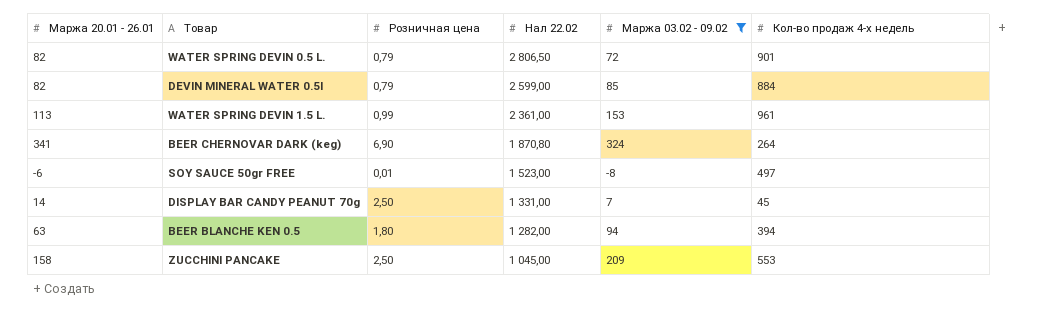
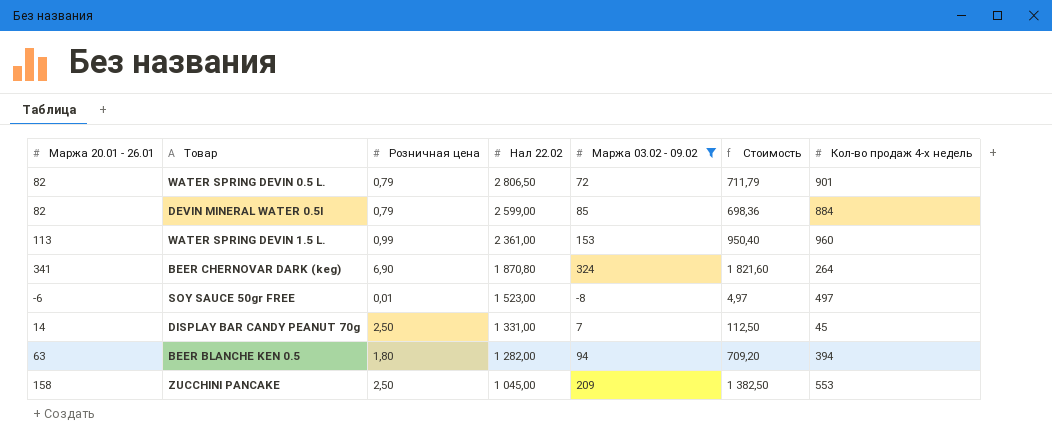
column Стоимость | formula: none -> [Розничная цена] * [Кол-во продаж 4-х недель]
WATER SPRING DEVIN 1.5 L. | Кол-во продаж 4-х недель: 961 -> 960

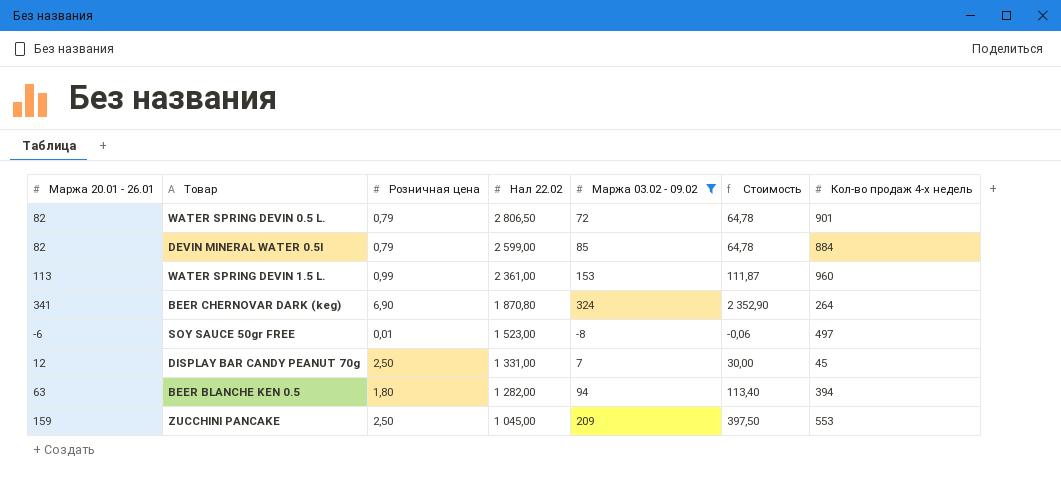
column Стоимость | formula: [Розничная цена] * [Кол-во продаж 4-х недель] -> [Маржа 20.01 - 26.01] * [Розничная цена]
DISPLAY BAR CANDY PEANUT 70g | Маржа 20.01 - 26.01: 14 -> 12
ZUCCHINI PANCAKE | Маржа 20.01 - 26.01: 158 -> 159

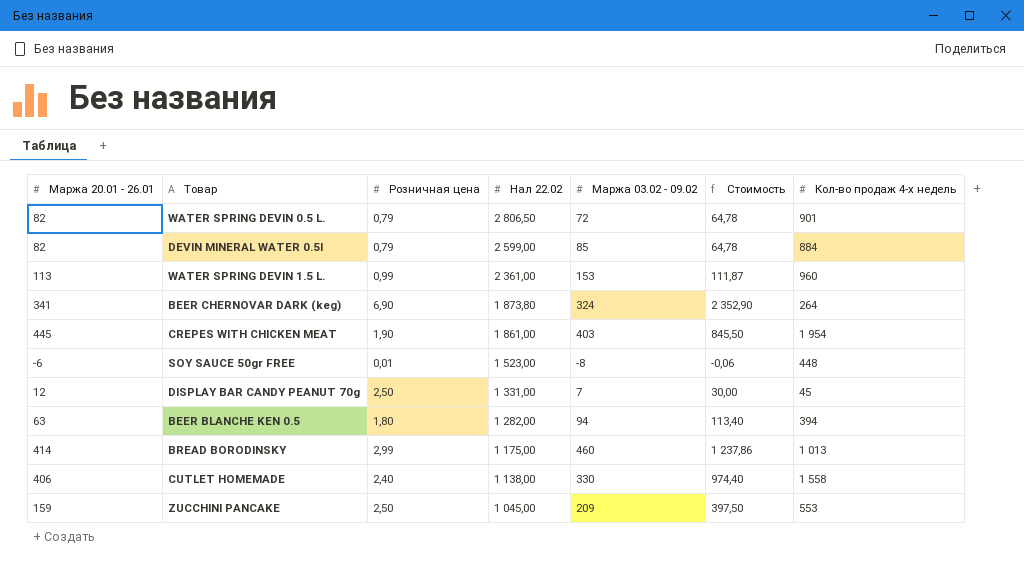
filter: Маржа 03.02 - 09.02 <= 324 -> none
BEER CHERNOVAR DARK (keg) | Нал 22.02: 1 870,80 -> 1 873,80
SOY SAUCE 50gr FREE | Кол-во продаж 4-х недель: 497 -> 448

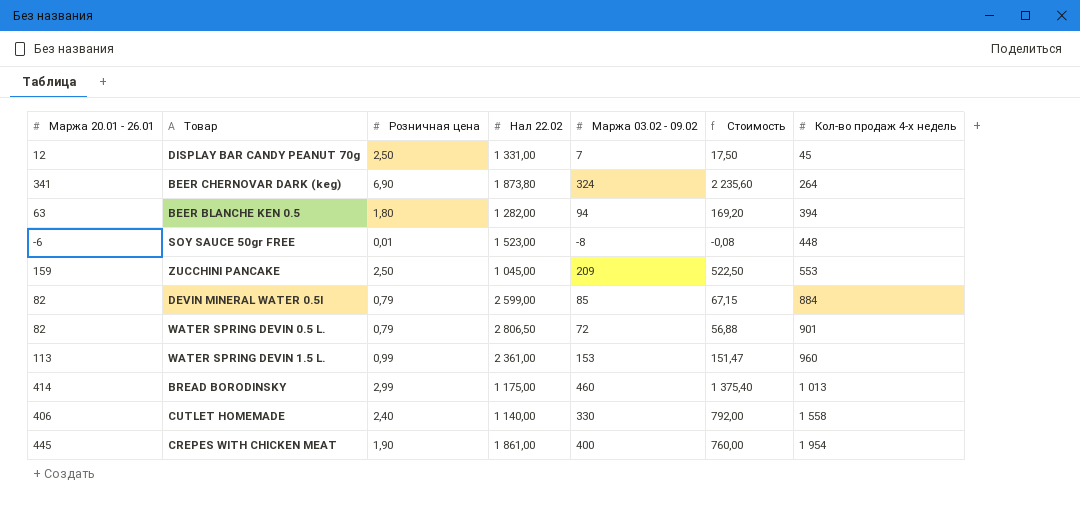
row order: Нал 22.02 descending -> Кол-во продаж 4-х недель ascending
column Стоимость | formula: [Маржа 20.01 - 26.01] * [Розничная цена] -> [Розничная цена] * [Маржа 03.02 - 09.02]
CUTLET HOMEMADE | Нал 22.02: 1 138,00 -> 1 140,00
CREPES WITH CHICKEN MEAT | Маржа 03.02 - 09.02: 403 -> 400

